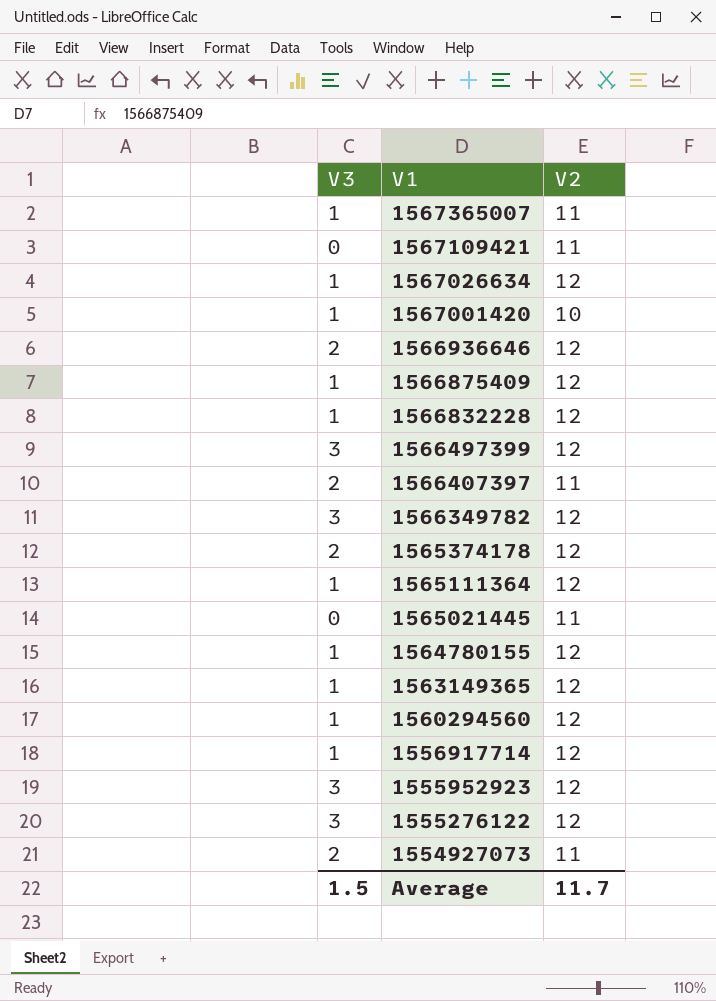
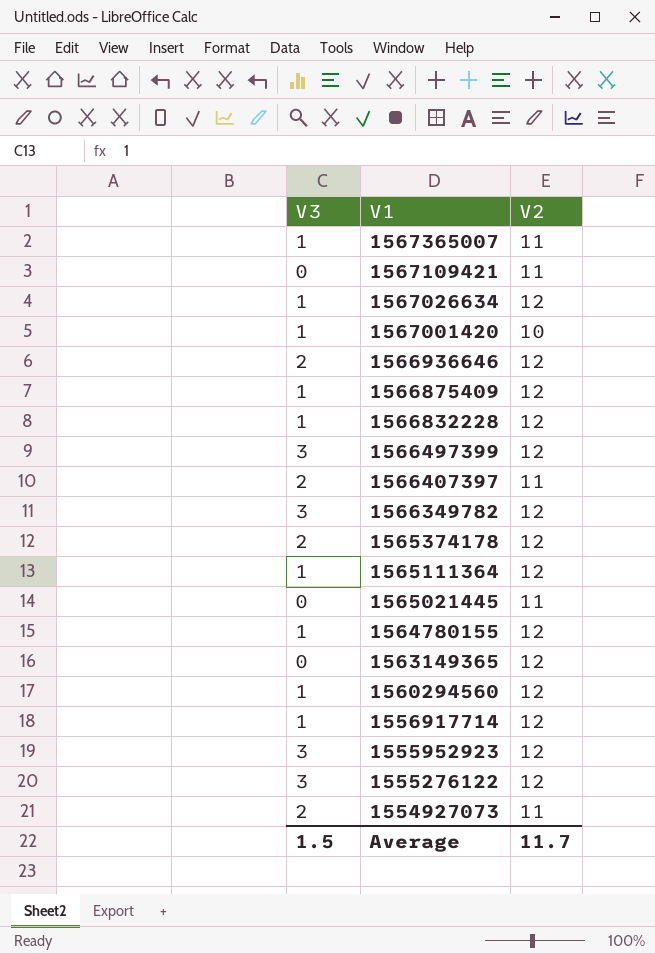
1563149365 | V3: 1 -> 0

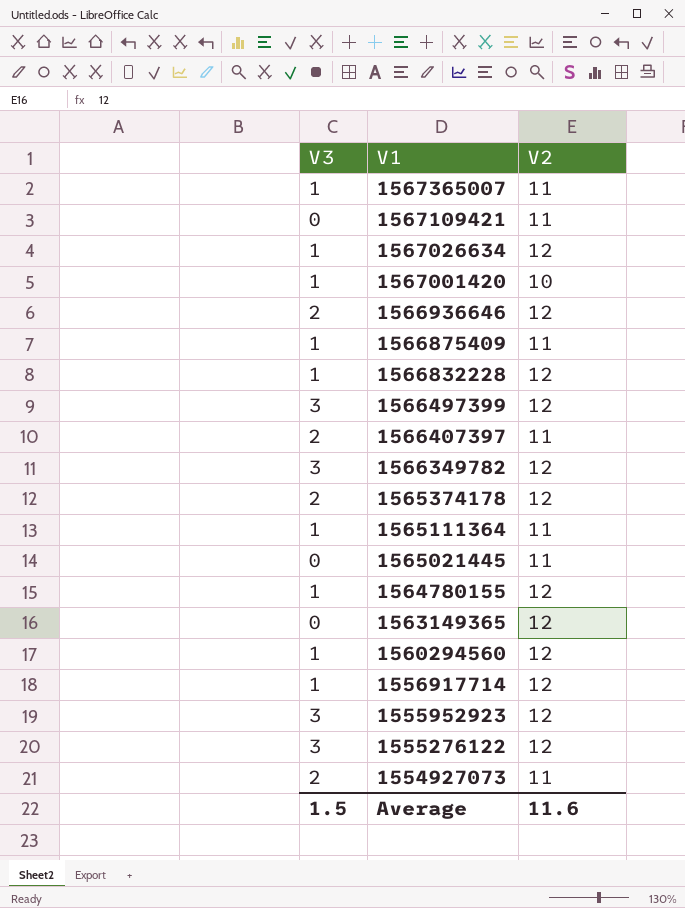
1566875409 | V2: 12 -> 11
1565111364 | V2: 12 -> 11
Average | V2: 11.7 -> 11.6

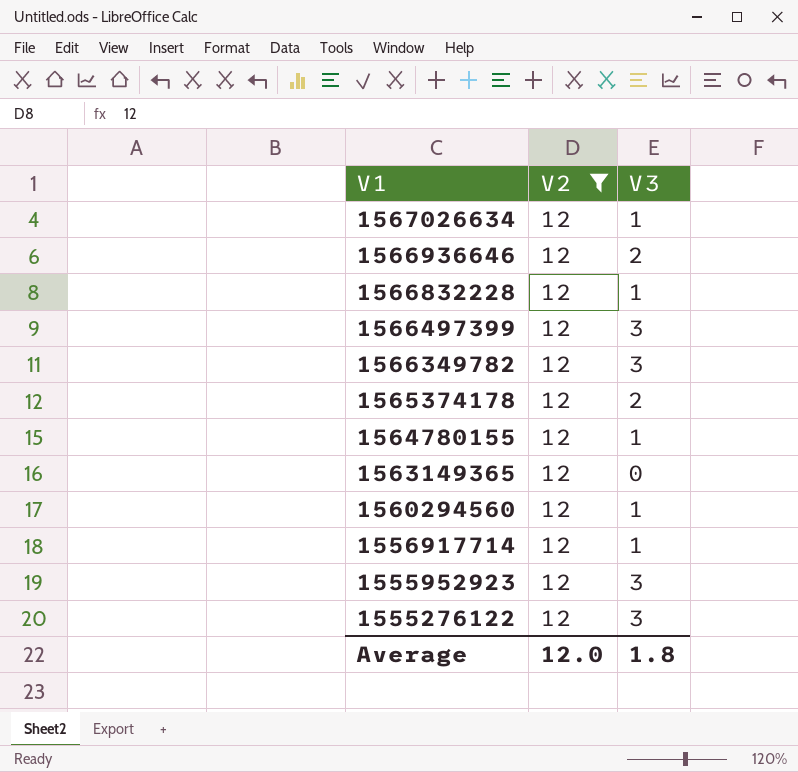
filter: none -> V2 = 12
column V3 | position: 1 -> 3
Average | V2: 11.6 -> 12.0
Average | V3: 1.5 -> 1.8

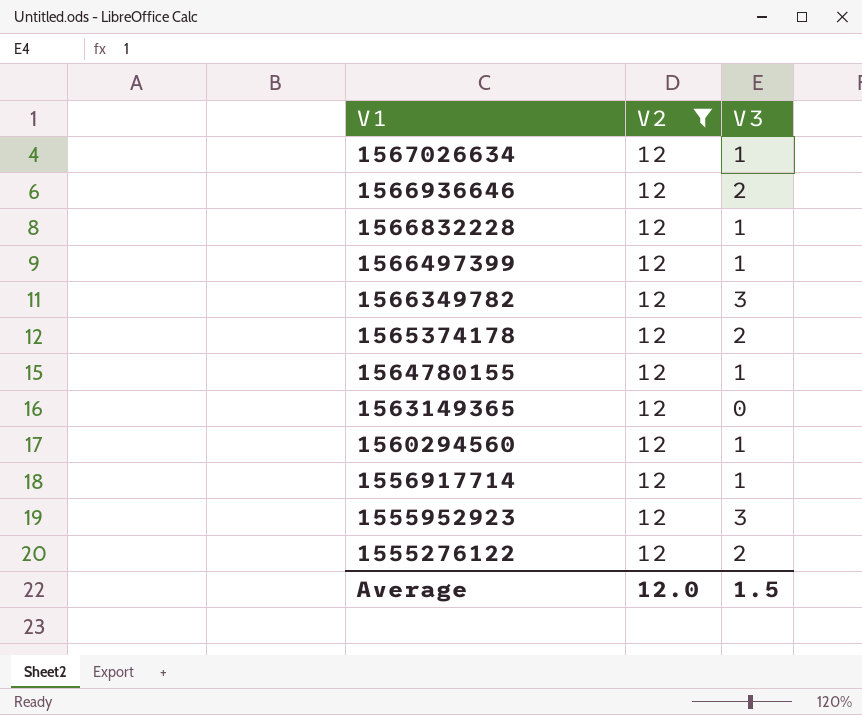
1566497399 | V3: 3 -> 1
1555276122 | V3: 3 -> 2
Average | V3: 1.8 -> 1.5

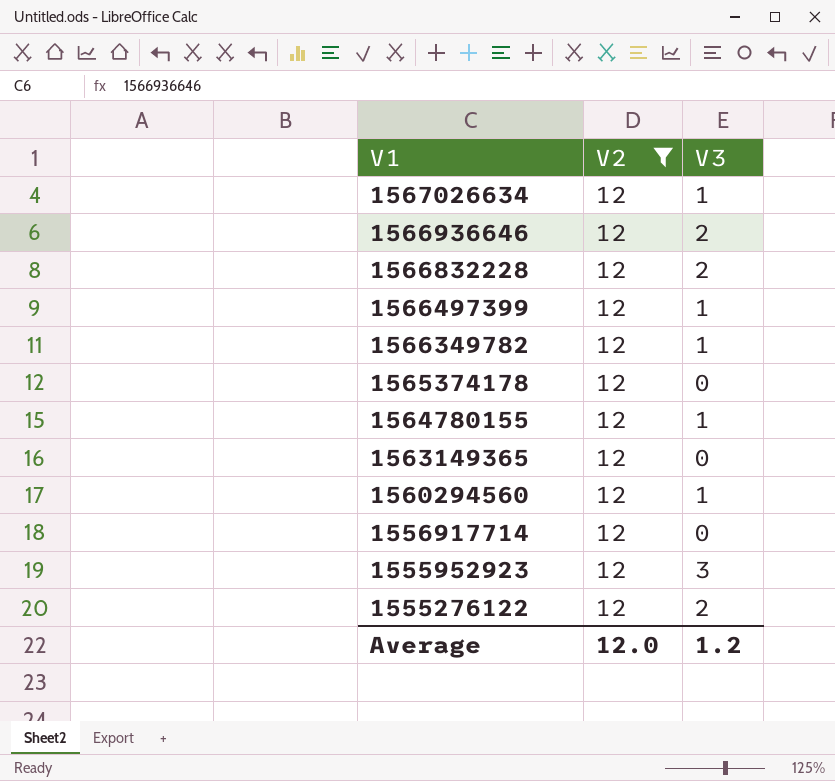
1566832228 | V3: 1 -> 2
1566349782 | V3: 3 -> 1
1565374178 | V3: 2 -> 0
1556917714 | V3: 1 -> 0
Average | V3: 1.5 -> 1.2

